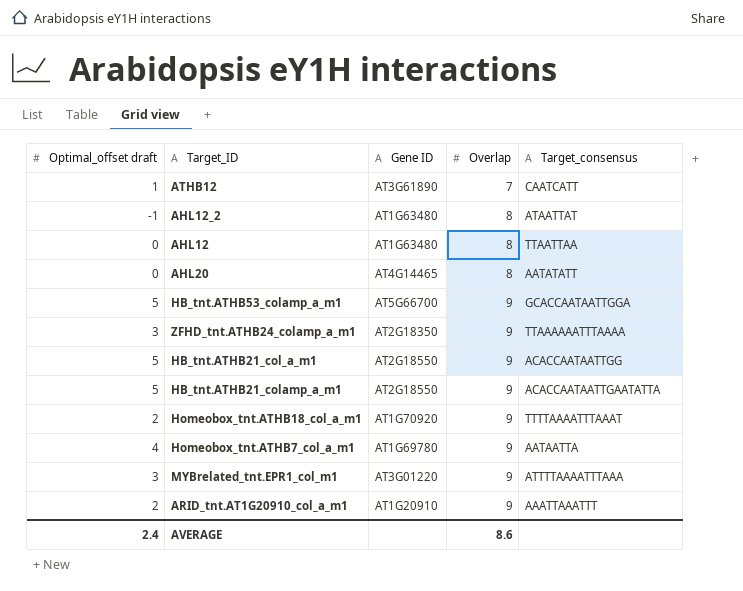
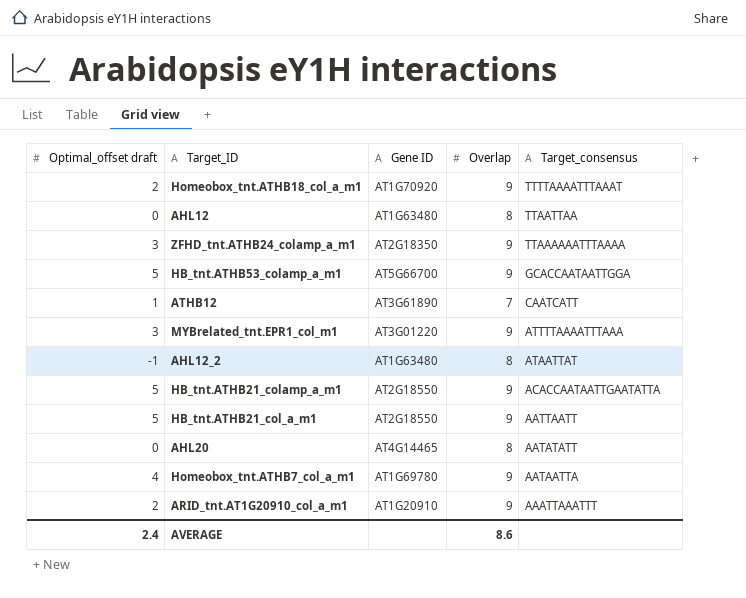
row order: Overlap ascending -> Target_consensus descending
HB_tnt.ATHB21_col_a_m1 | Target_consensus: ACACCAATAATTGG -> AATTAATT

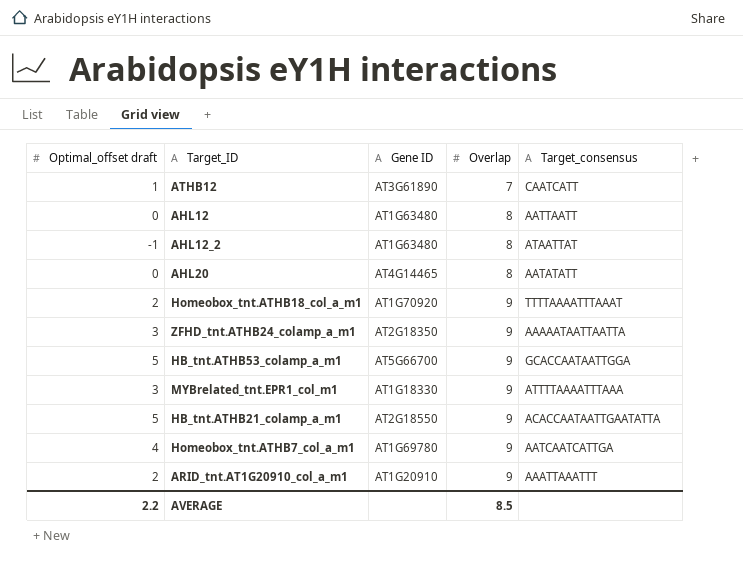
row order: Target_consensus descending -> Overlap ascending
row HB_tnt.ATHB21_col_a_m1: 5 | AT2G18550 | 9 | AATTAATT -> none
AHL12 | Target_consensus: TTAATTAA -> AATTAATT
ZFHD_tnt.ATHB24_colamp_a_m1 | Target_consensus: TTAAAAAATTTAAAA -> AAAAATAATTAATTA
MYBrelated_tnt.EPR1_col_m1 | Gene ID: AT3G01220 -> AT1G18330
Homeobox_tnt.ATHB7_col_a_m1 | Target_consensus: AATAATTA -> AATCAATCATTGA
AVERAGE | Optimal_offset draft: 2.4 -> 2.2
AVERAGE | Overlap: 8.6 -> 8.5

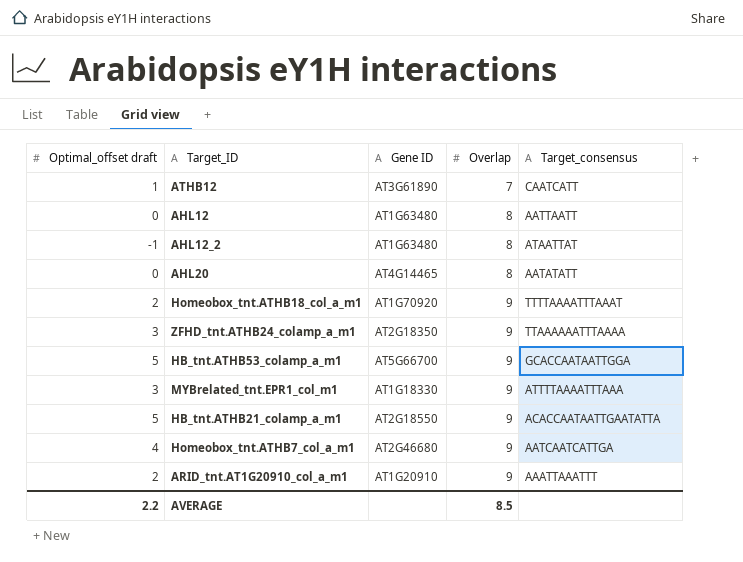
ZFHD_tnt.ATHB24_colamp_a_m1 | Target_consensus: AAAAATAATTAATTA -> TTAAAAAATTTAAAA
Homeobox_tnt.ATHB7_col_a_m1 | Gene ID: AT1G69780 -> AT2G46680

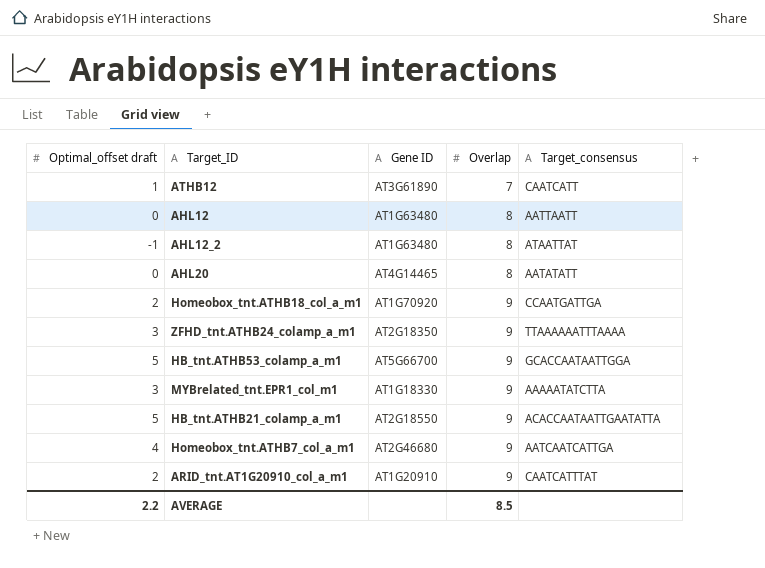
Homeobox_tnt.ATHB18_col_a_m1 | Target_consensus: TTTTAAAATTTAAAT -> CCAATGATTGA
MYBrelated_tnt.EPR1_col_m1 | Target_consensus: ATTTTAAAATTTAAA -> AAAAATATCTTA
ARID_tnt.AT1G20910_col_a_m1 | Target_consensus: AAATTAAATTT -> CAATCATTTAT

